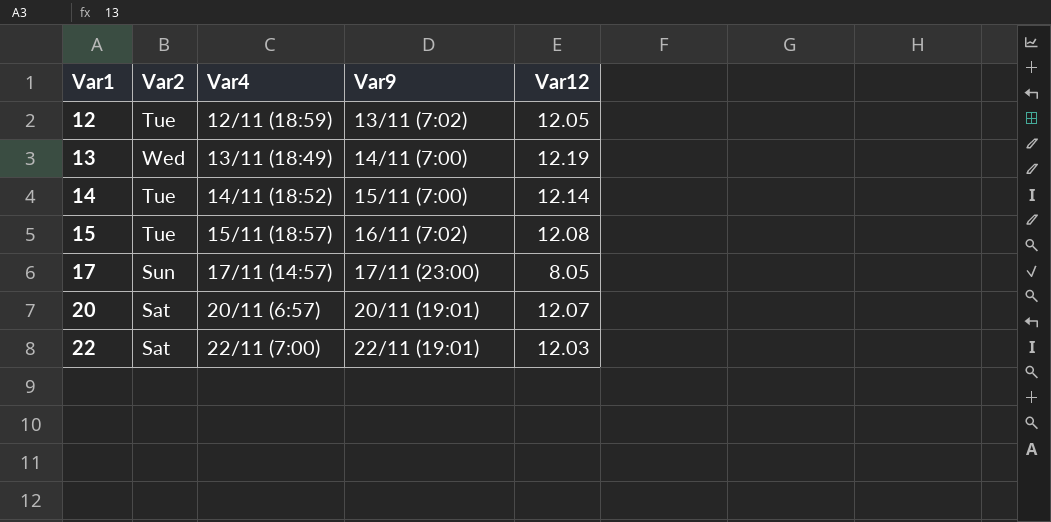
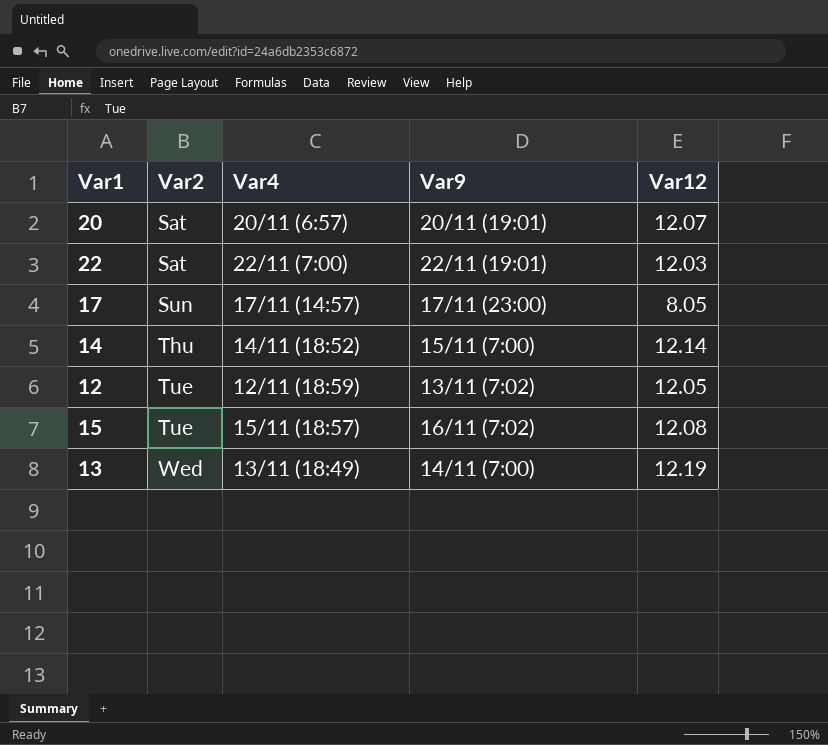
row order: Var1 ascending -> Var2 ascending
14 | Var2: Tue -> Thu

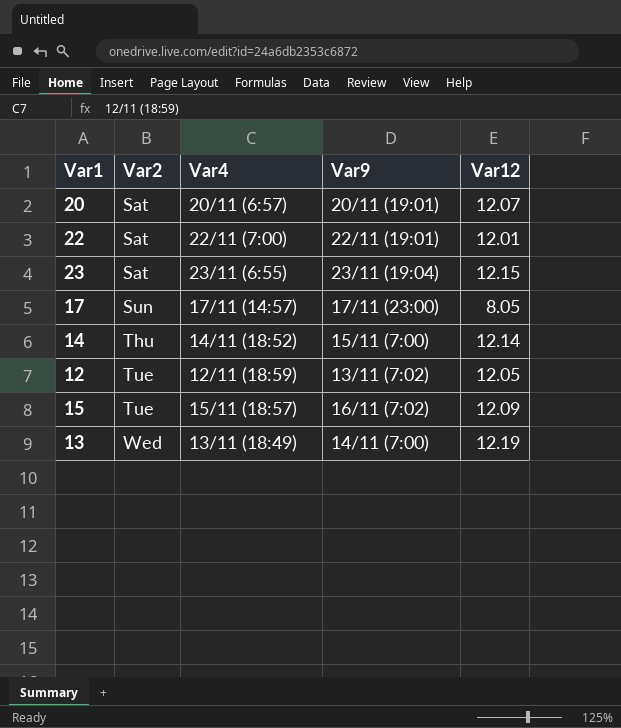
22 | Var12: 12.03 -> 12.01
row 23: none -> Sat | 23/11 (6:55) | 23/11 (19:04) | 12.15
15 | Var12: 12.08 -> 12.09

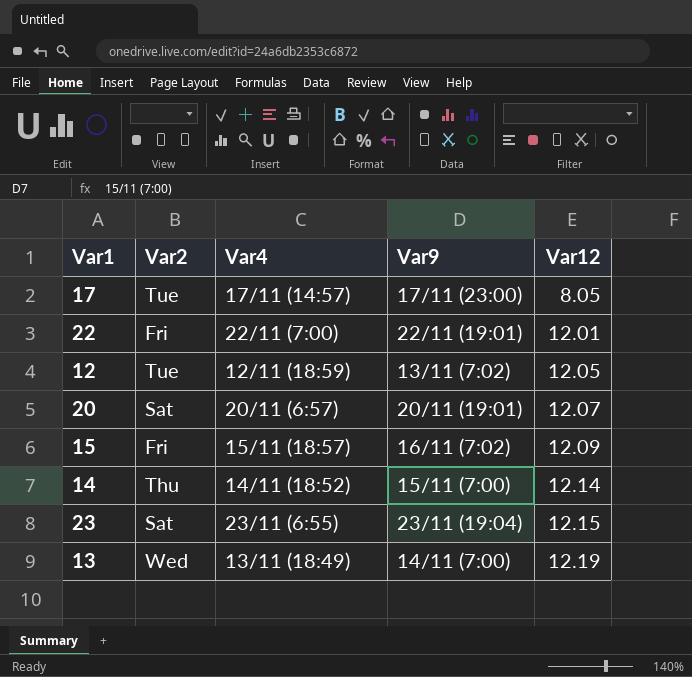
row order: Var2 ascending -> Var12 ascending
17 | Var2: Sun -> Tue
22 | Var2: Sat -> Fri
15 | Var2: Tue -> Fri

